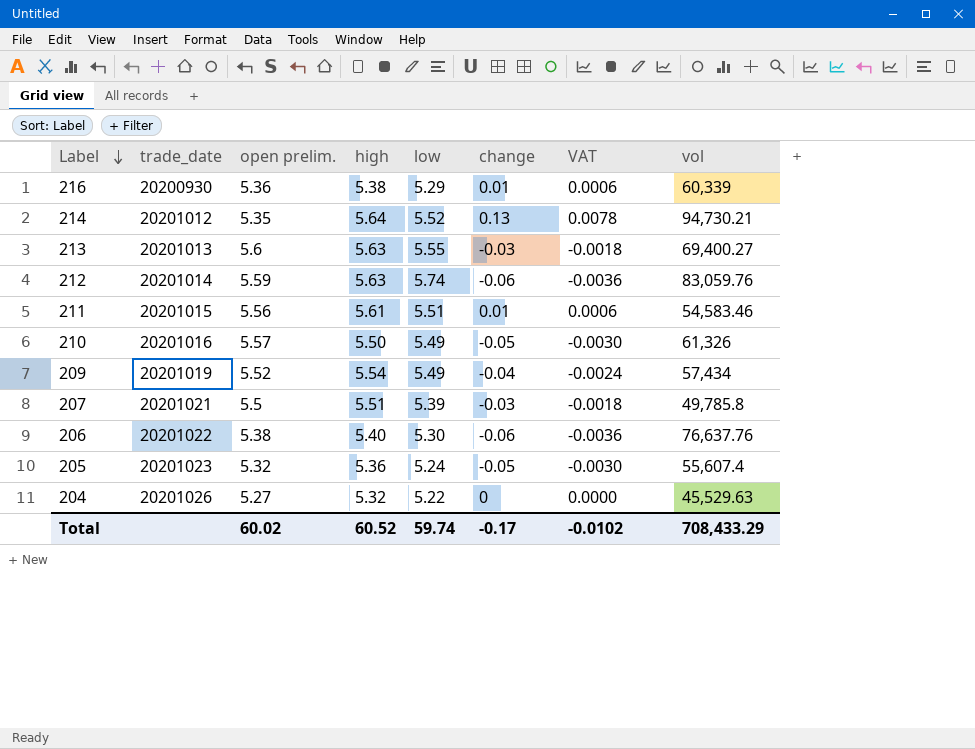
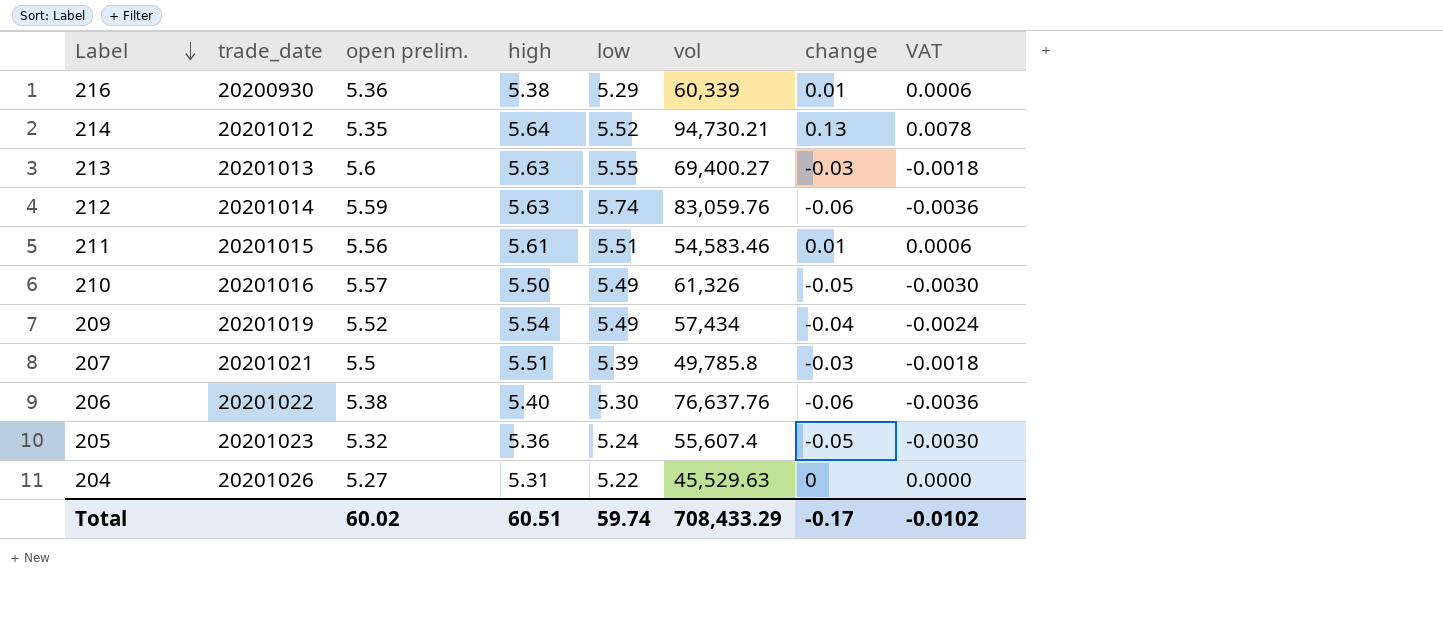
column vol | position: 8 -> 6
204 | high: 5.32 -> 5.31
Total | high: 60.52 -> 60.51

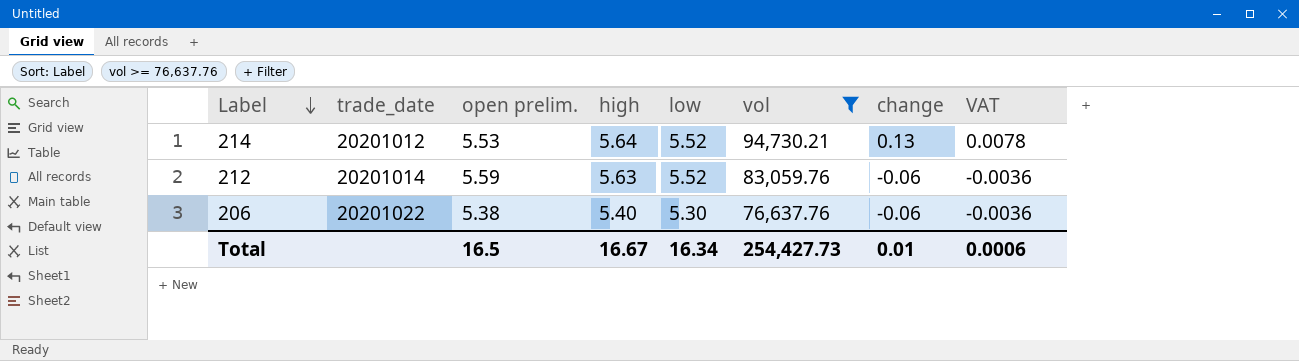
filter: none -> vol >= 76,637.76
214 | open prelim.: 5.35 -> 5.53
212 | low: 5.74 -> 5.52
Total | open prelim.: 60.02 -> 16.5
Total | high: 60.51 -> 16.67
Total | low: 59.74 -> 16.34
Total | vol: 708,433.29 -> 254,427.73
Total | change: -0.17 -> 0.01
Total | VAT: -0.0102 -> 0.0006

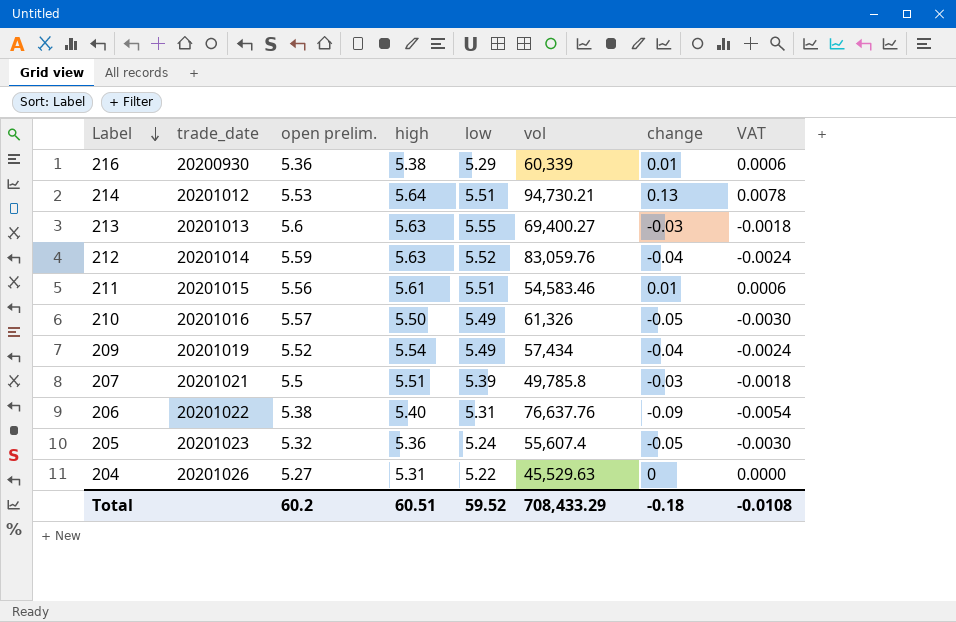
filter: vol >= 76,637.76 -> none
214 | low: 5.52 -> 5.51
212 | change: -0.06 -> -0.04
212 | VAT: -0.0036 -> -0.0024
206 | low: 5.30 -> 5.31
206 | change: -0.06 -> -0.09
206 | VAT: -0.0036 -> -0.0054
Total | open prelim.: 16.5 -> 60.2
Total | high: 16.67 -> 60.51
Total | low: 16.34 -> 59.52
Total | vol: 254,427.73 -> 708,433.29
Total | change: 0.01 -> -0.18
Total | VAT: 0.0006 -> -0.0108

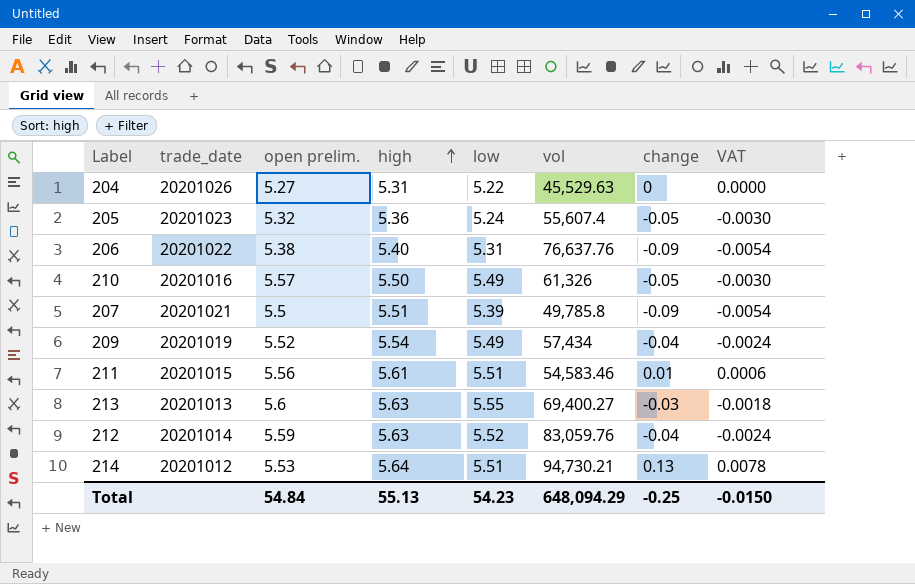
row order: Label descending -> high ascending
row 216: 20200930 | 5.36 | 5.38 | 5.29 | 60,339 | 0.01 | 0.0006 -> none
207 | change: -0.03 -> -0.09
207 | VAT: -0.0018 -> -0.0054
Total | open prelim.: 60.2 -> 54.84
Total | high: 60.51 -> 55.13
Total | low: 59.52 -> 54.23
Total | vol: 708,433.29 -> 648,094.29
Total | change: -0.18 -> -0.25
Total | VAT: -0.0108 -> -0.0150

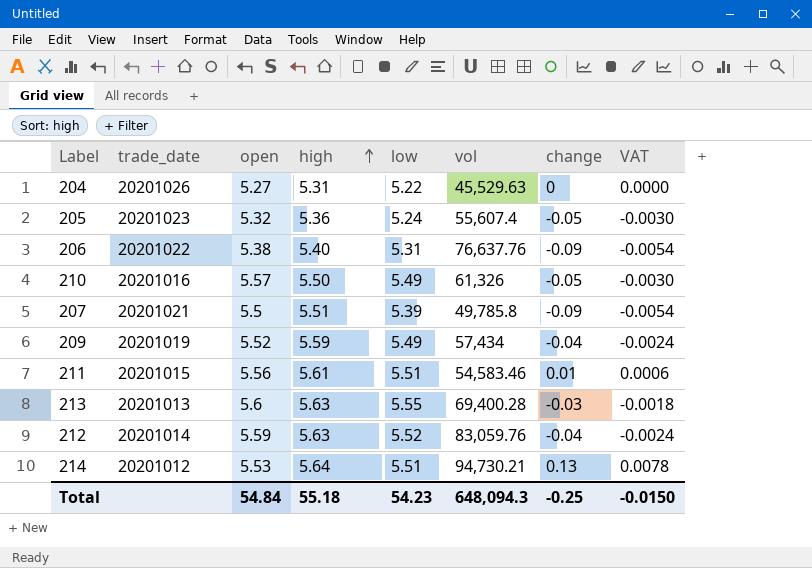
column name: open prelim. -> open
209 | high: 5.54 -> 5.59
213 | vol: 69,400.27 -> 69,400.28
Total | high: 55.13 -> 55.18
Total | vol: 648,094.29 -> 648,094.3

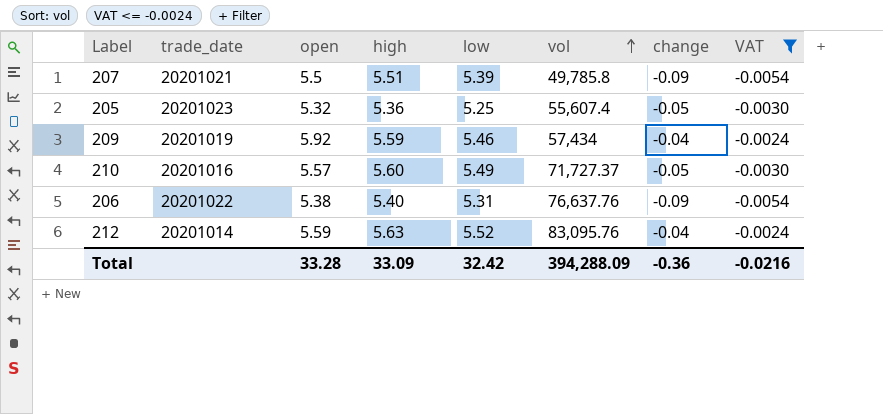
filter: none -> VAT <= -0.0024
row order: high ascending -> vol ascending
205 | low: 5.24 -> 5.25
209 | open: 5.52 -> 5.92
209 | low: 5.49 -> 5.46
210 | high: 5.50 -> 5.60
210 | vol: 61,326 -> 71,727.37
212 | vol: 83,059.76 -> 83,095.76
Total | open: 54.84 -> 33.28
Total | high: 55.18 -> 33.09
Total | low: 54.23 -> 32.42
Total | vol: 648,094.3 -> 394,288.09
Total | change: -0.25 -> -0.36
Total | VAT: -0.0150 -> -0.0216

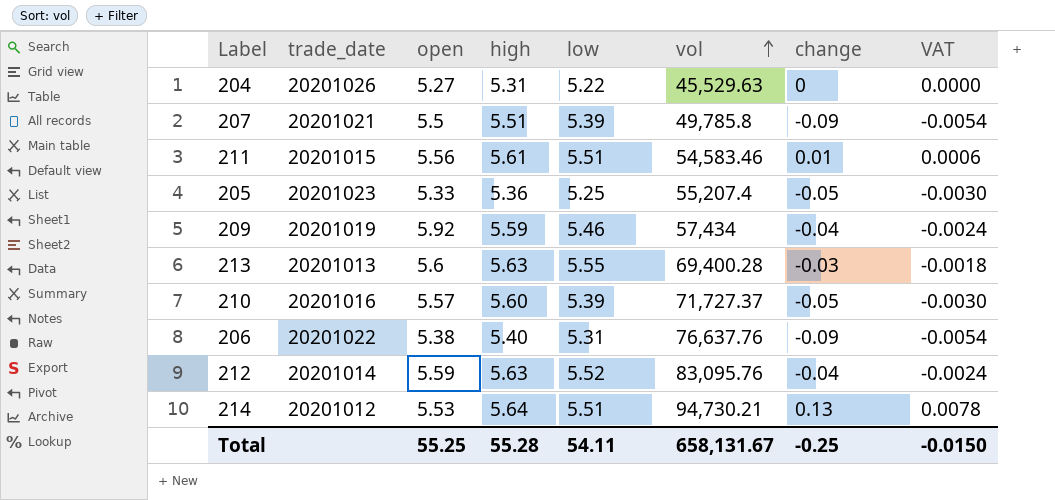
filter: VAT <= -0.0024 -> none
205 | open: 5.32 -> 5.33
205 | vol: 55,607.4 -> 55,207.4
210 | low: 5.49 -> 5.39
Total | open: 33.28 -> 55.25
Total | high: 33.09 -> 55.28
Total | low: 32.42 -> 54.11
Total | vol: 394,288.09 -> 658,131.67
Total | change: -0.36 -> -0.25
Total | VAT: -0.0216 -> -0.0150

